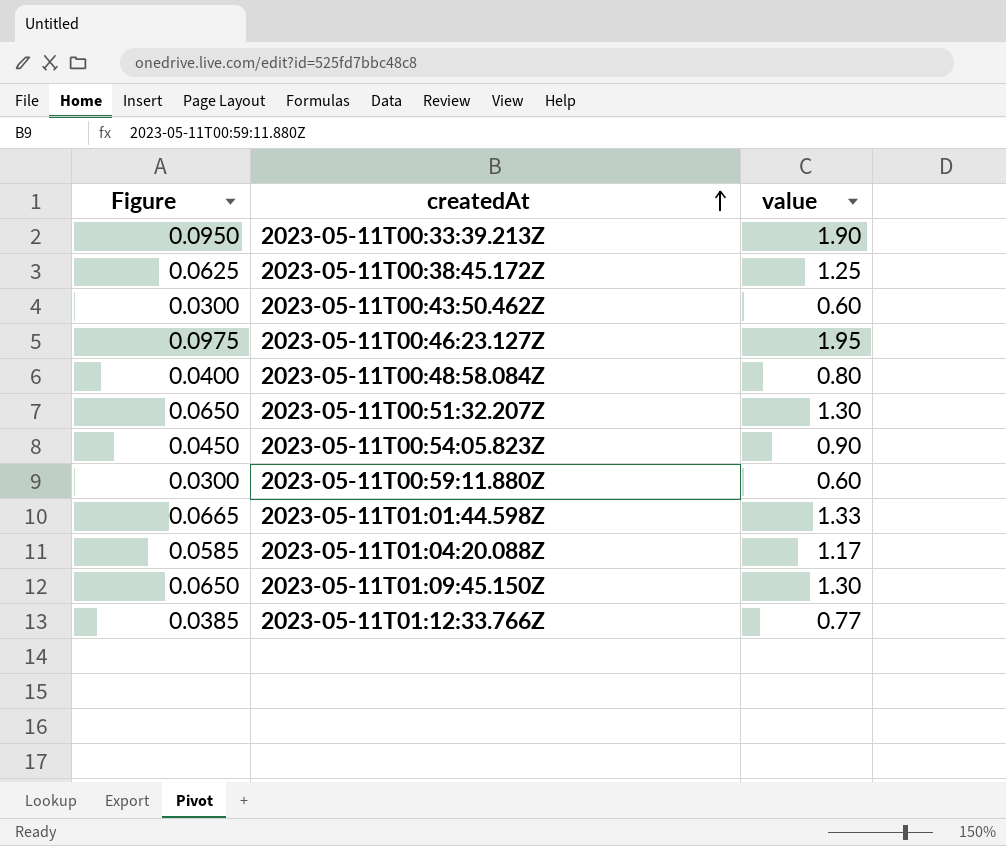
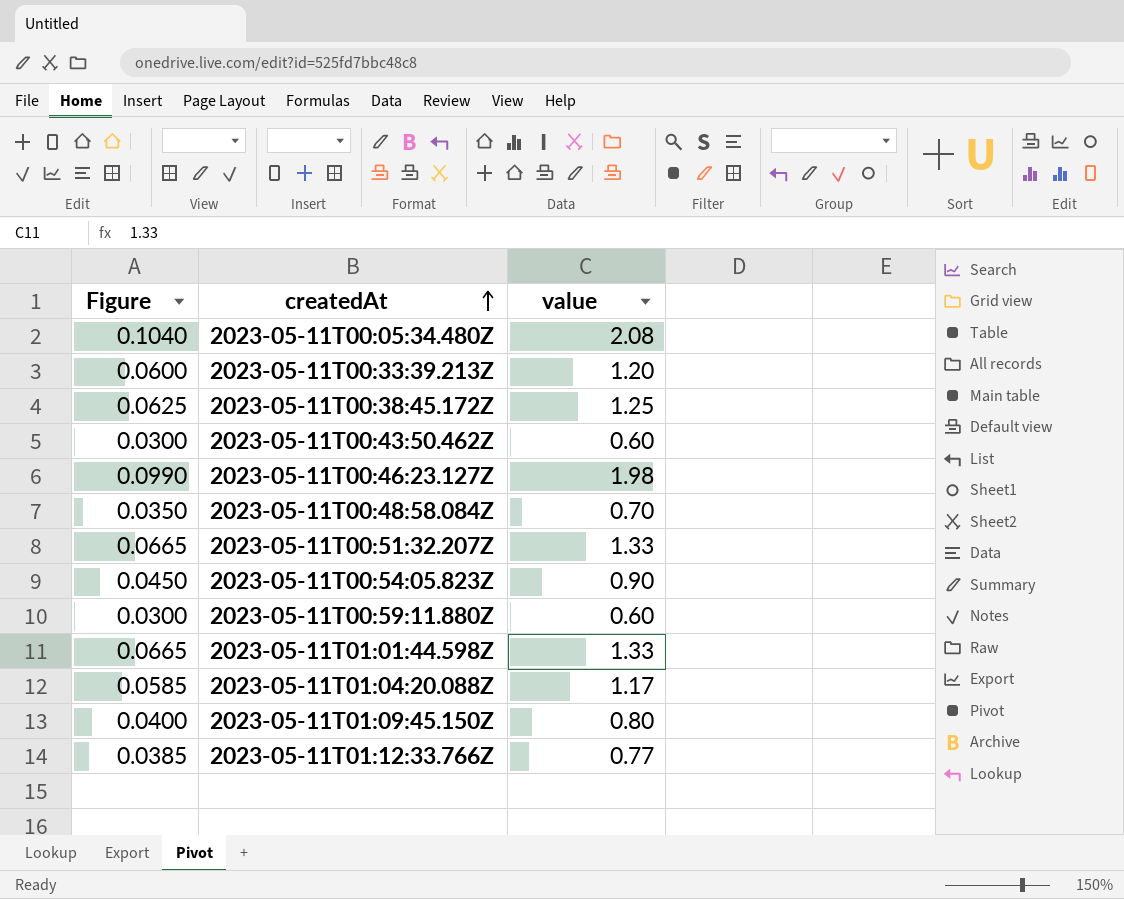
row 2023-05-11T00:05:34.480Z: none -> 0.1040 | 2.08
2023-05-11T00:33:39.213Z | Figure: 0.0950 -> 0.0600
2023-05-11T00:33:39.213Z | value: 1.90 -> 1.20
2023-05-11T00:46:23.127Z | Figure: 0.0975 -> 0.0990
2023-05-11T00:46:23.127Z | value: 1.95 -> 1.98
2023-05-11T00:48:58.084Z | Figure: 0.0400 -> 0.0350
2023-05-11T00:48:58.084Z | value: 0.80 -> 0.70
2023-05-11T00:51:32.207Z | Figure: 0.0650 -> 0.0665
2023-05-11T00:51:32.207Z | value: 1.30 -> 1.33
2023-05-11T01:09:45.150Z | Figure: 0.0650 -> 0.0400
2023-05-11T01:09:45.150Z | value: 1.30 -> 0.80

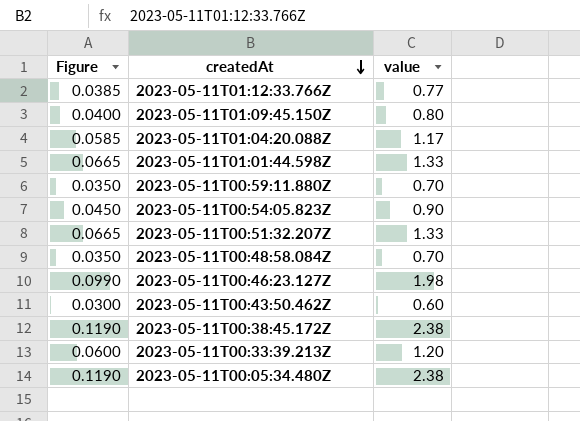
row order: createdAt ascending -> createdAt descending
2023-05-11T00:59:11.880Z | Figure: 0.0300 -> 0.0350
2023-05-11T00:59:11.880Z | value: 0.60 -> 0.70
2023-05-11T00:38:45.172Z | Figure: 0.0625 -> 0.1190
2023-05-11T00:38:45.172Z | value: 1.25 -> 2.38
2023-05-11T00:05:34.480Z | Figure: 0.1040 -> 0.1190
2023-05-11T00:05:34.480Z | value: 2.08 -> 2.38

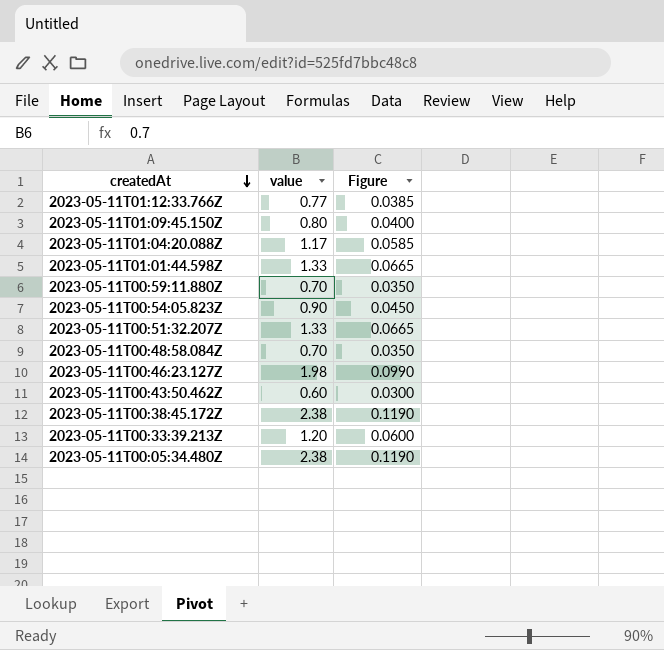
column Figure | position: 1 -> 3

